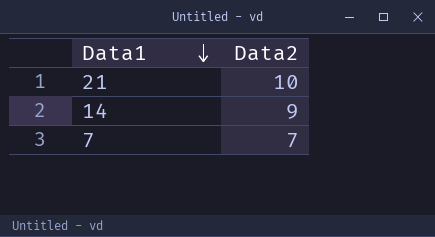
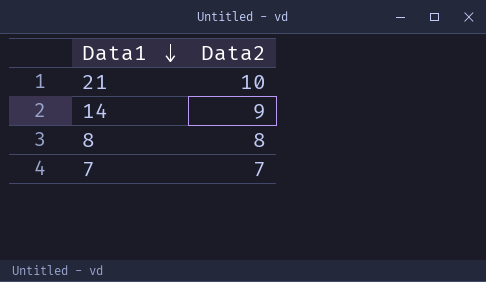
row 8: none -> 8

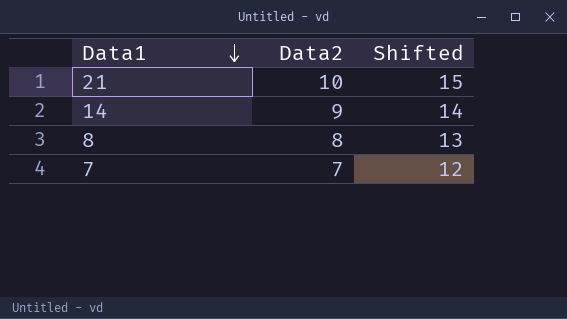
column Shifted | formula: none -> [Data2] + 5

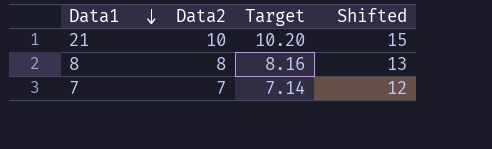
column Target | formula: none -> [Data2] * 1.02
row 14: 9 | 14 -> none

